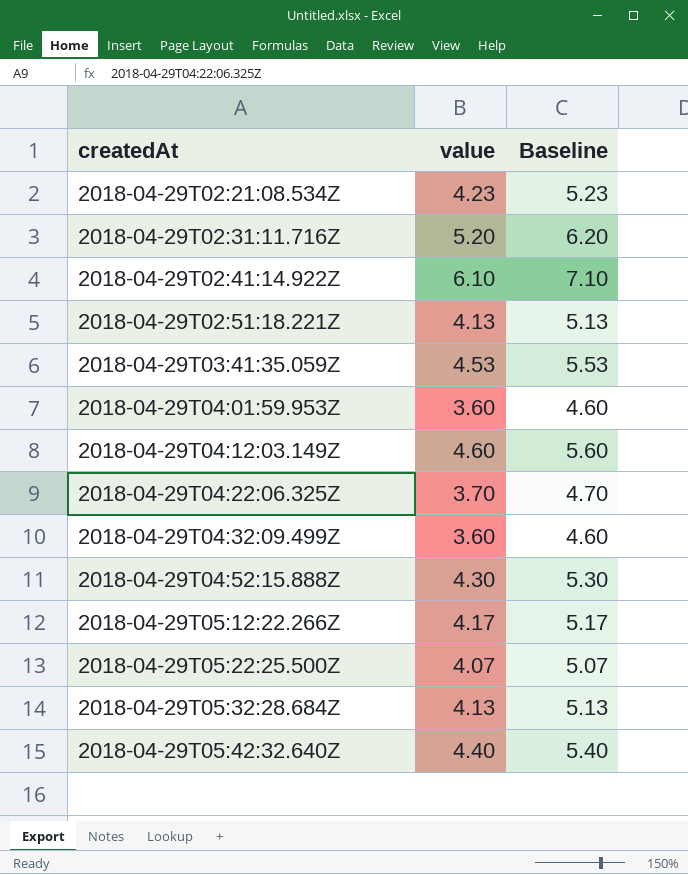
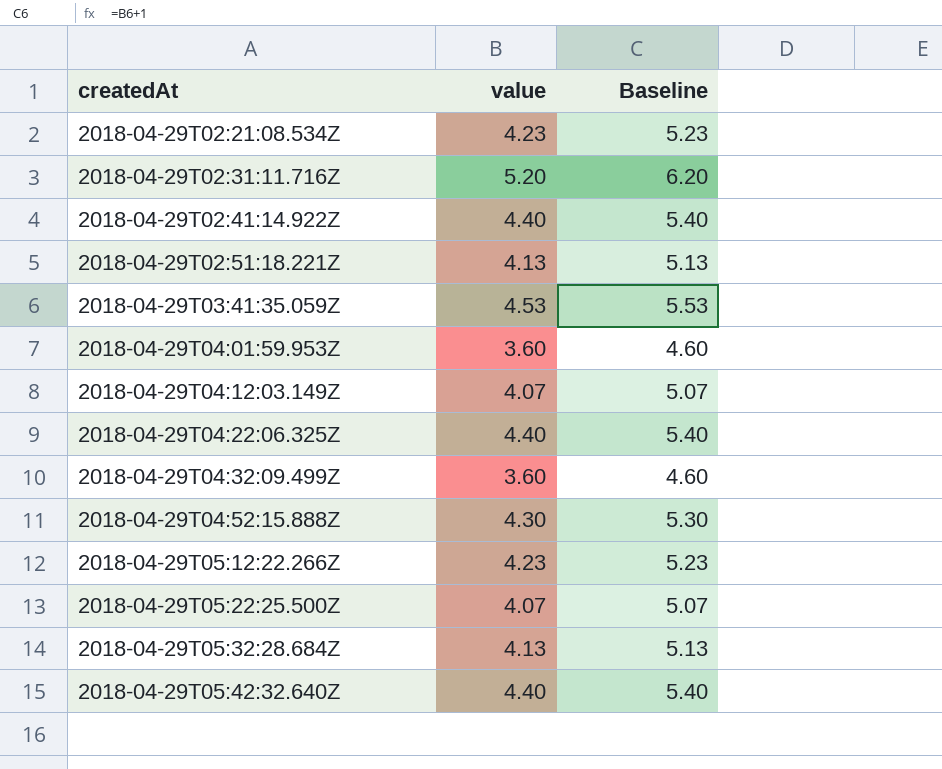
2018-04-29T02:41:14.922Z | value: 6.10 -> 4.40
2018-04-29T02:41:14.922Z | Baseline: 7.10 -> 5.40
2018-04-29T04:12:03.149Z | value: 4.60 -> 4.07
2018-04-29T04:12:03.149Z | Baseline: 5.60 -> 5.07
2018-04-29T04:22:06.325Z | value: 3.70 -> 4.40
2018-04-29T04:22:06.325Z | Baseline: 4.70 -> 5.40
2018-04-29T05:12:22.266Z | value: 4.17 -> 4.23
2018-04-29T05:12:22.266Z | Baseline: 5.17 -> 5.23

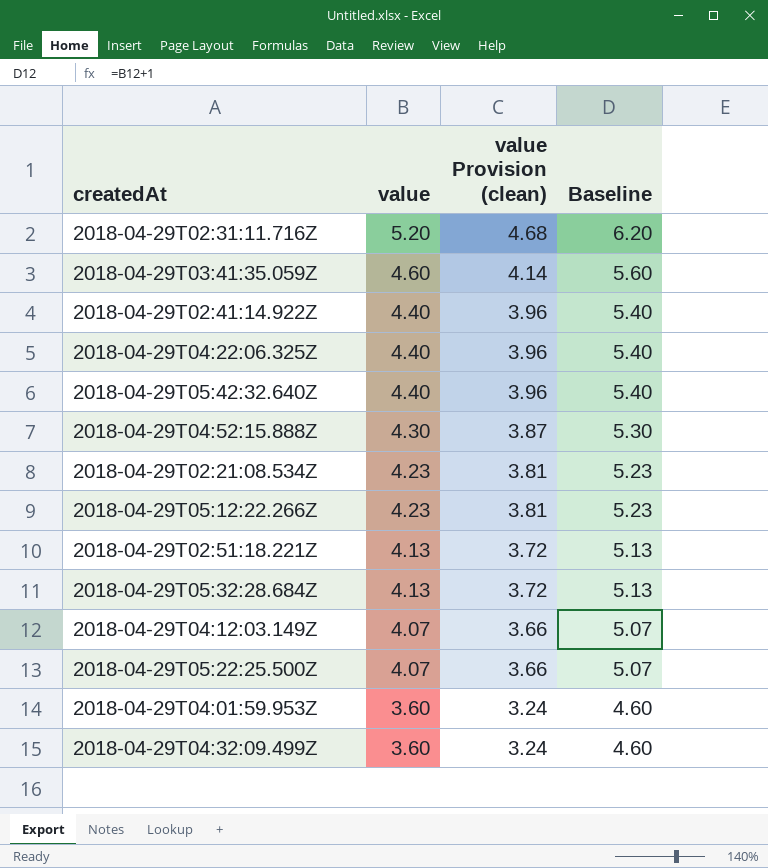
row order: createdAt ascending -> value descending
column value Provision (clean) | formula: none -> [value] * 0.9
2018-04-29T03:41:35.059Z | value: 4.53 -> 4.60
2018-04-29T03:41:35.059Z | Baseline: 5.53 -> 5.60

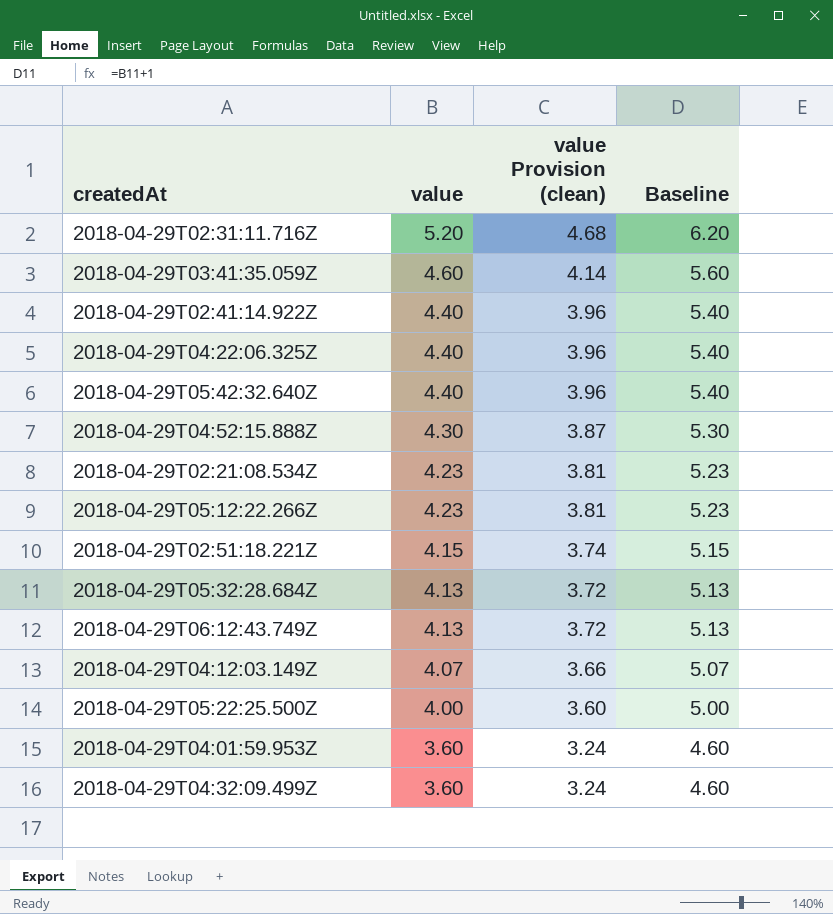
2018-04-29T02:51:18.221Z | value: 4.13 -> 4.15
2018-04-29T02:51:18.221Z | value Provision (clean): 3.72 -> 3.74
2018-04-29T02:51:18.221Z | Baseline: 5.13 -> 5.15
row 2018-04-29T06:12:43.749Z: none -> 4.13 | 3.72 | 5.13
2018-04-29T05:22:25.500Z | value: 4.07 -> 4.00
2018-04-29T05:22:25.500Z | value Provision (clean): 3.66 -> 3.60
2018-04-29T05:22:25.500Z | Baseline: 5.07 -> 5.00

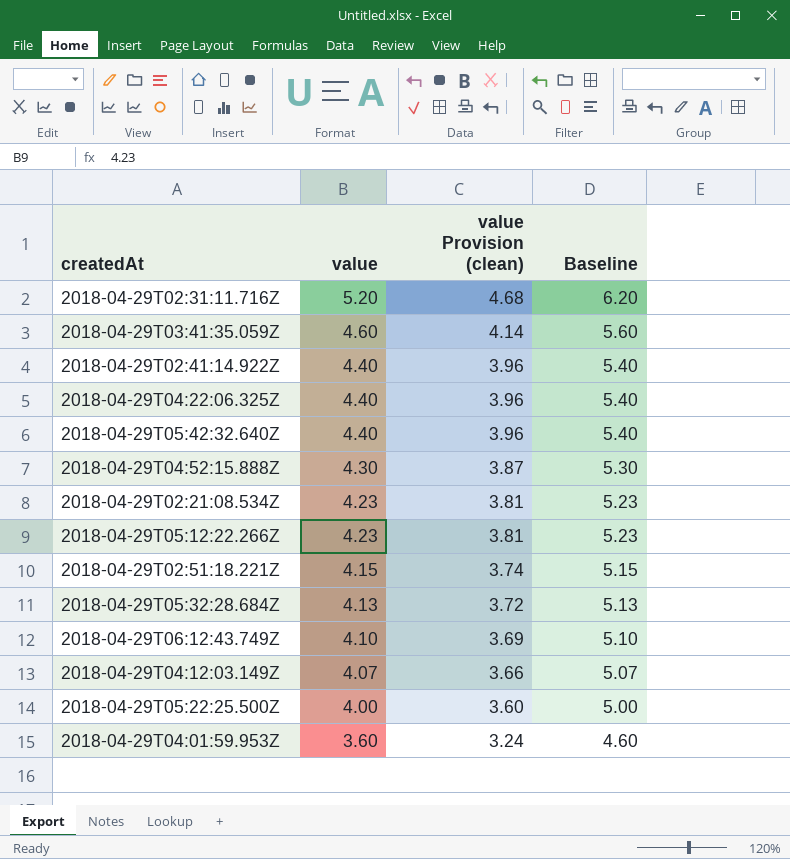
row 2018-04-29T04:32:09.499Z: 3.60 | 3.24 | 4.60 -> none
2018-04-29T06:12:43.749Z | value: 4.13 -> 4.10
2018-04-29T06:12:43.749Z | value Provision (clean): 3.72 -> 3.69
2018-04-29T06:12:43.749Z | Baseline: 5.13 -> 5.10

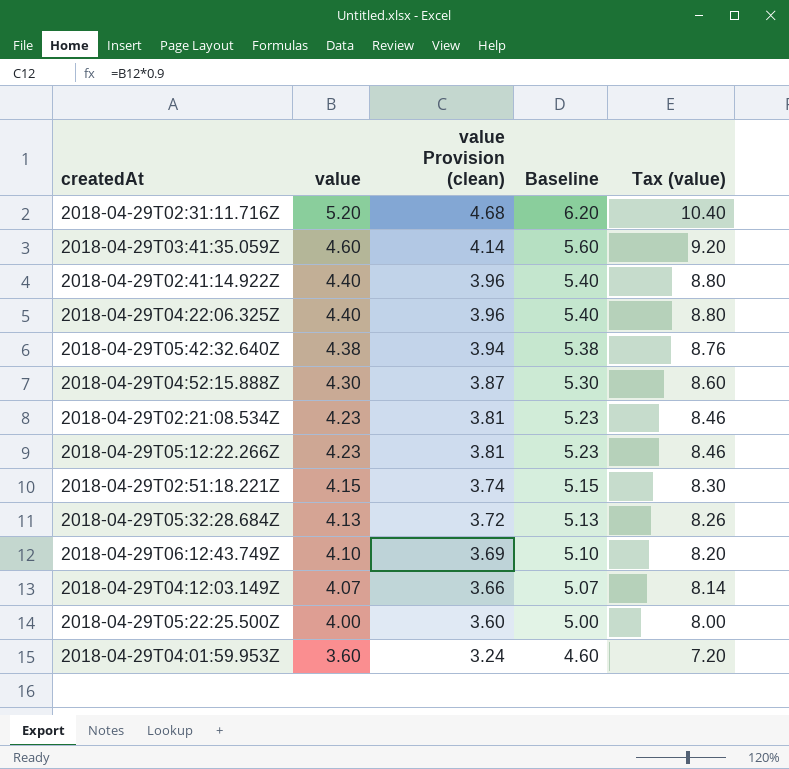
column Tax (value) | formula: none -> [value] * 2
2018-04-29T05:42:32.640Z | value: 4.40 -> 4.38
2018-04-29T05:42:32.640Z | value Provision (clean): 3.96 -> 3.94
2018-04-29T05:42:32.640Z | Baseline: 5.40 -> 5.38

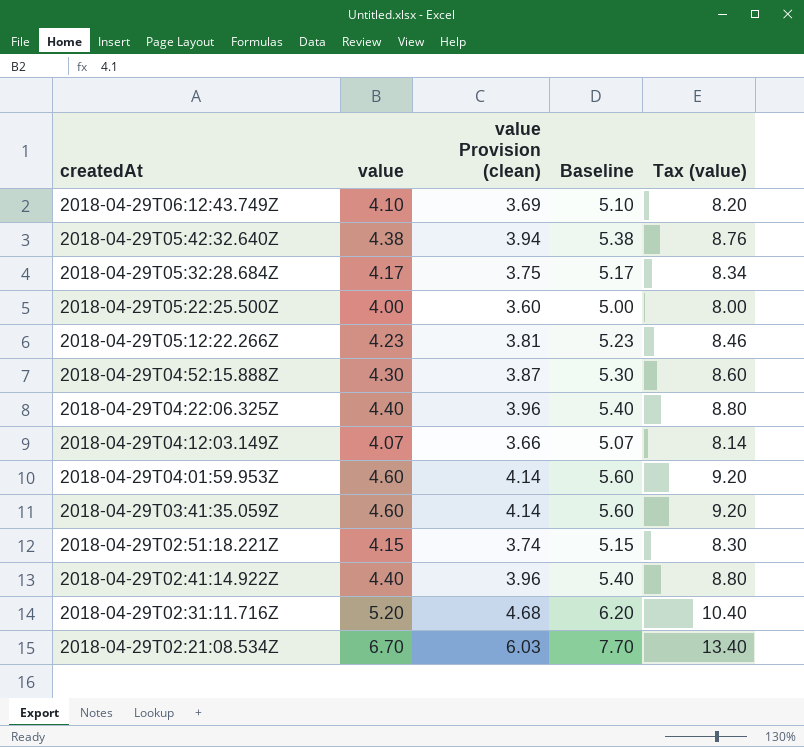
row order: value descending -> createdAt descending
2018-04-29T05:32:28.684Z | value: 4.13 -> 4.17
2018-04-29T05:32:28.684Z | value Provision (clean): 3.72 -> 3.75
2018-04-29T05:32:28.684Z | Baseline: 5.13 -> 5.17
2018-04-29T05:32:28.684Z | Tax (value): 8.26 -> 8.34
2018-04-29T04:01:59.953Z | value: 3.60 -> 4.60
2018-04-29T04:01:59.953Z | value Provision (clean): 3.24 -> 4.14
2018-04-29T04:01:59.953Z | Baseline: 4.60 -> 5.60
2018-04-29T04:01:59.953Z | Tax (value): 7.20 -> 9.20
2018-04-29T02:21:08.534Z | value: 4.23 -> 6.70
2018-04-29T02:21:08.534Z | value Provision (clean): 3.81 -> 6.03
2018-04-29T02:21:08.534Z | Baseline: 5.23 -> 7.70
2018-04-29T02:21:08.534Z | Tax (value): 8.46 -> 13.40

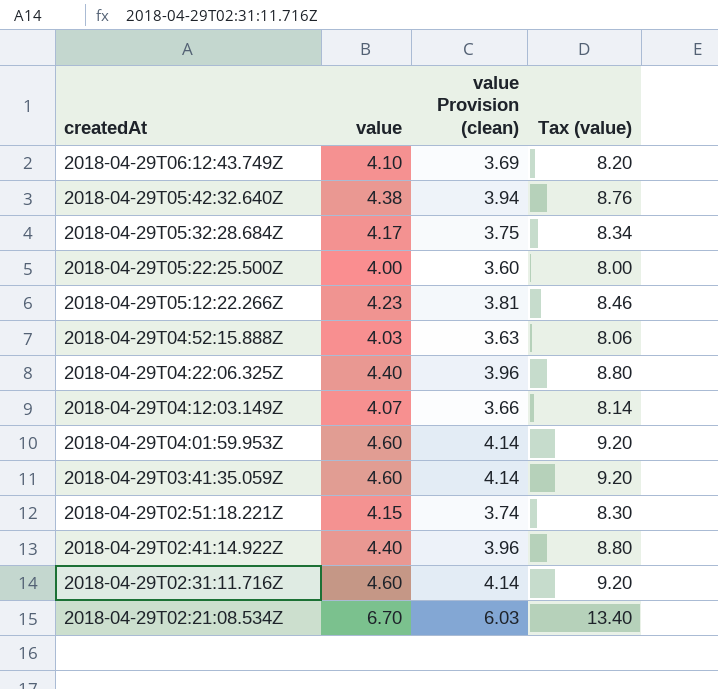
column Baseline | formula: [value] + 1 -> none
2018-04-29T04:52:15.888Z | value: 4.30 -> 4.03
2018-04-29T04:52:15.888Z | value Provision (clean): 3.87 -> 3.63
2018-04-29T04:52:15.888Z | Tax (value): 8.60 -> 8.06
2018-04-29T02:31:11.716Z | value: 5.20 -> 4.60
2018-04-29T02:31:11.716Z | value Provision (clean): 4.68 -> 4.14
2018-04-29T02:31:11.716Z | Tax (value): 10.40 -> 9.20

